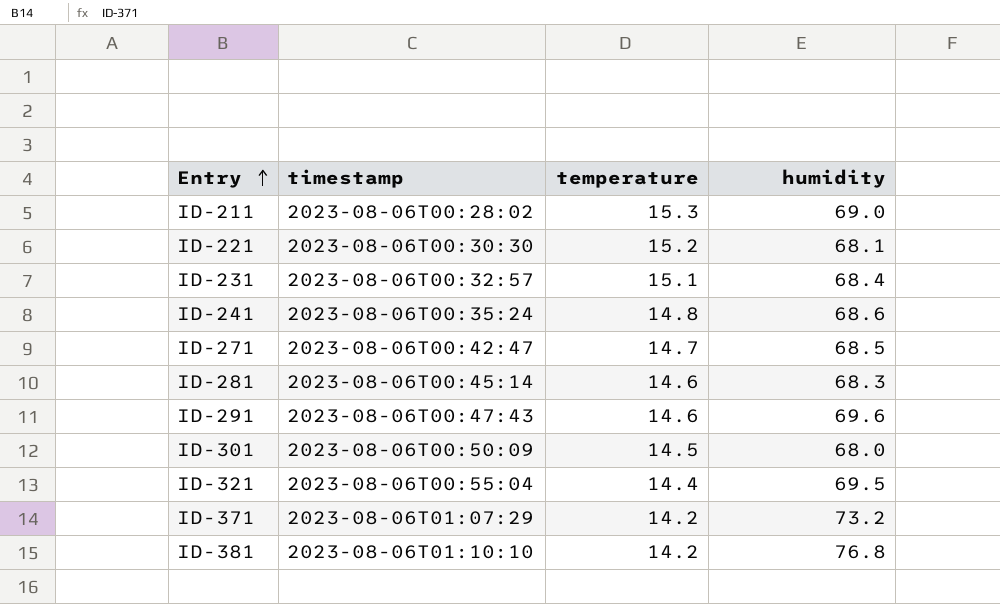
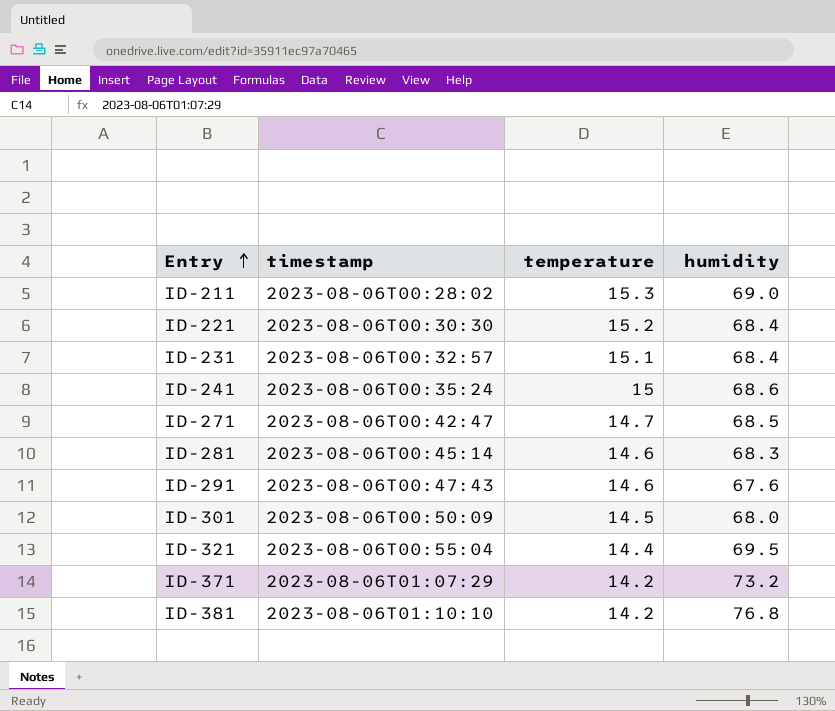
ID-221 | humidity: 68.1 -> 68.4
ID-241 | temperature: 14.8 -> 15
ID-291 | humidity: 69.6 -> 67.6

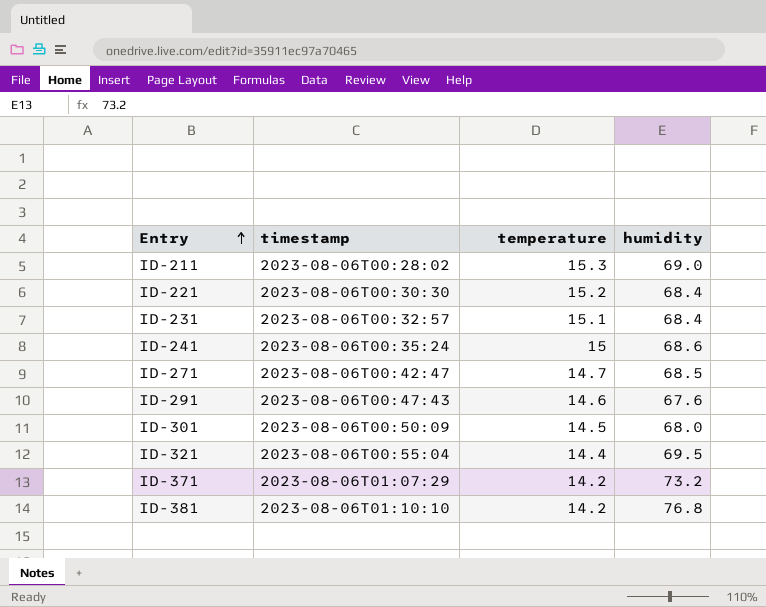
row ID-281: 2023-08-06T00:45:14 | 14.6 | 68.3 -> none

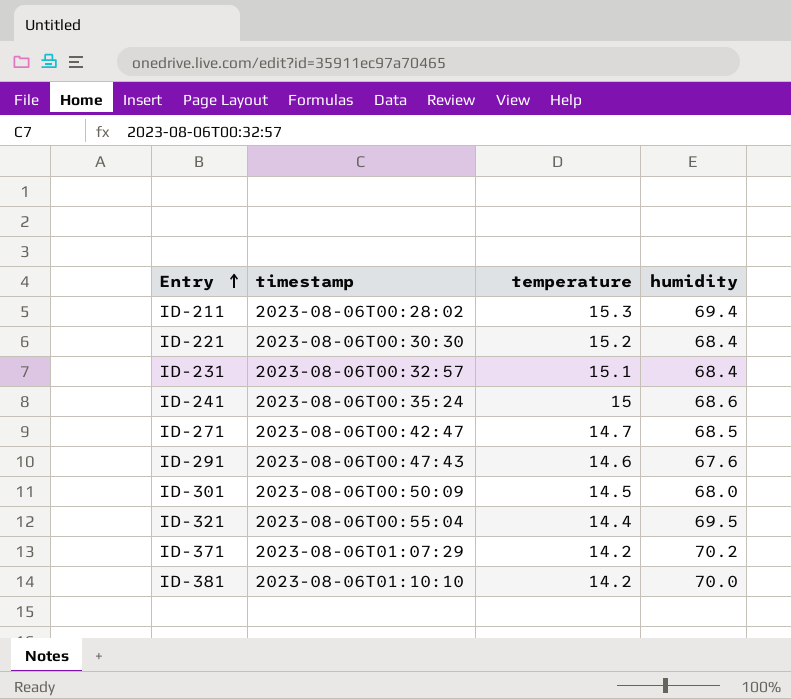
ID-211 | humidity: 69.0 -> 69.4
ID-371 | humidity: 73.2 -> 70.2
ID-381 | humidity: 76.8 -> 70.0

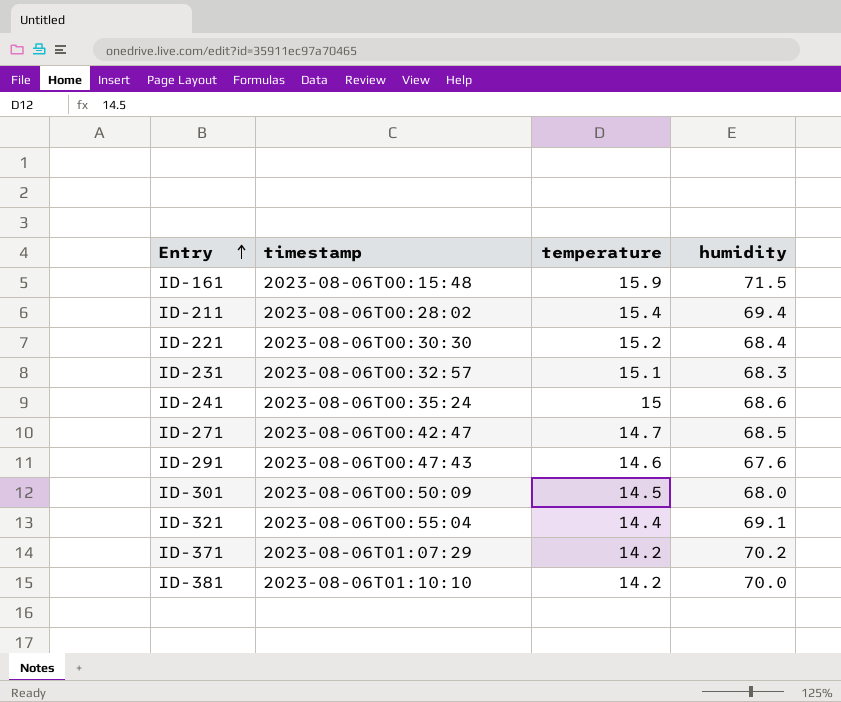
row ID-161: none -> 2023-08-06T00:15:48 | 15.9 | 71.5
ID-211 | temperature: 15.3 -> 15.4
ID-231 | humidity: 68.4 -> 68.3
ID-321 | humidity: 69.5 -> 69.1

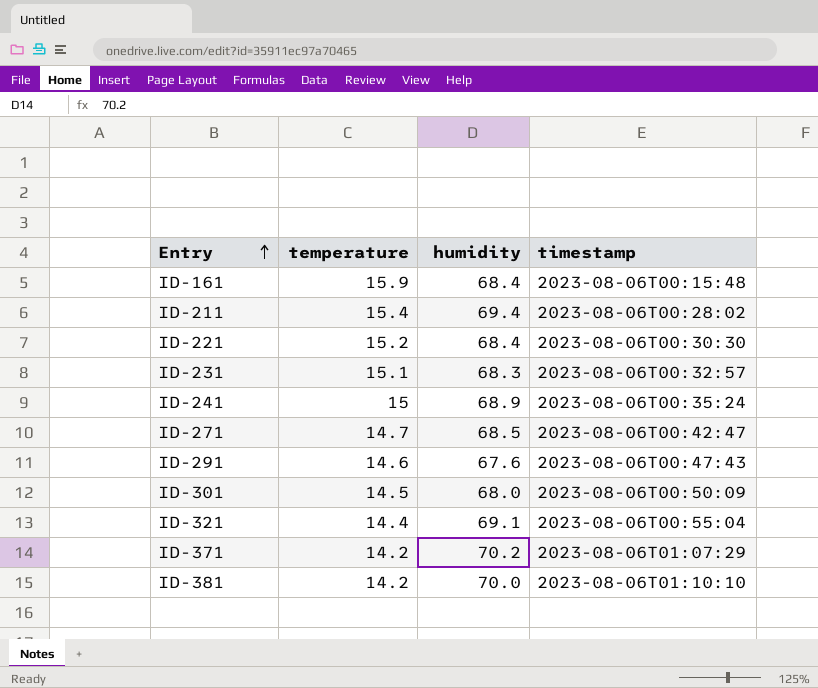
column timestamp | position: 2 -> 4
ID-161 | humidity: 71.5 -> 68.4
ID-241 | humidity: 68.6 -> 68.9

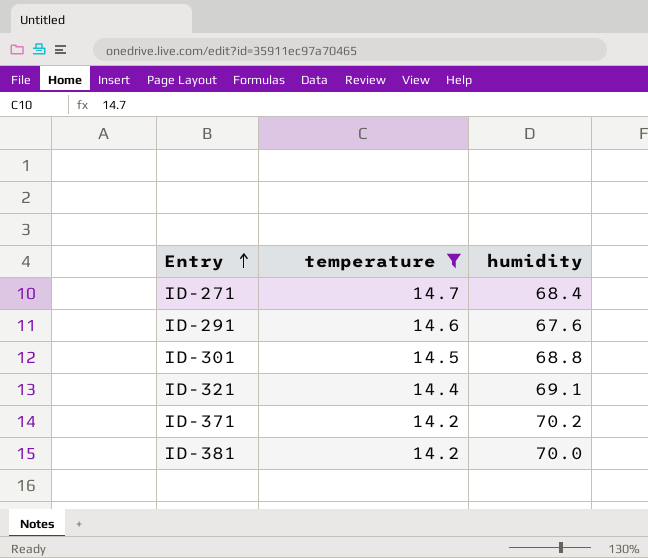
filter: none -> temperature <= 14.7
column timestamp | position: 4 -> none
ID-271 | humidity: 68.5 -> 68.4
ID-301 | humidity: 68.0 -> 68.8

